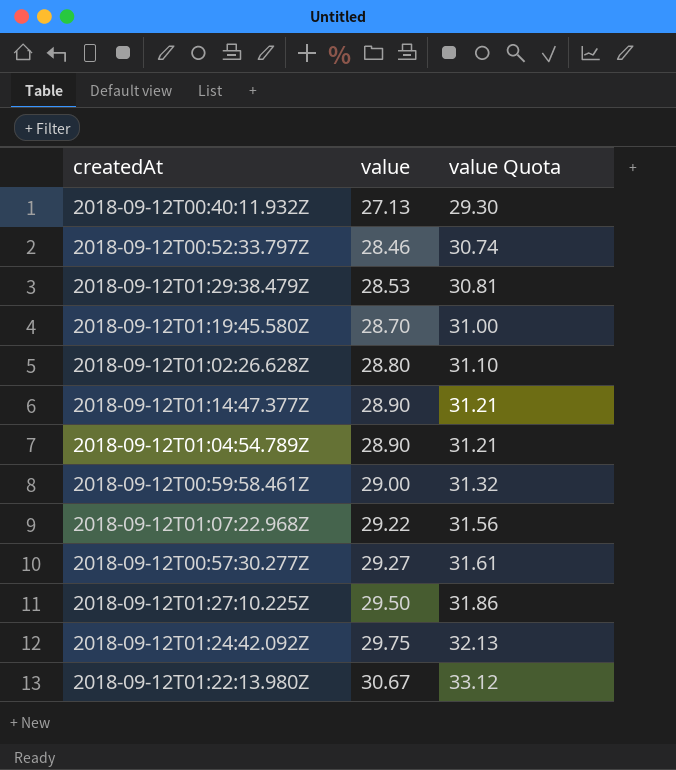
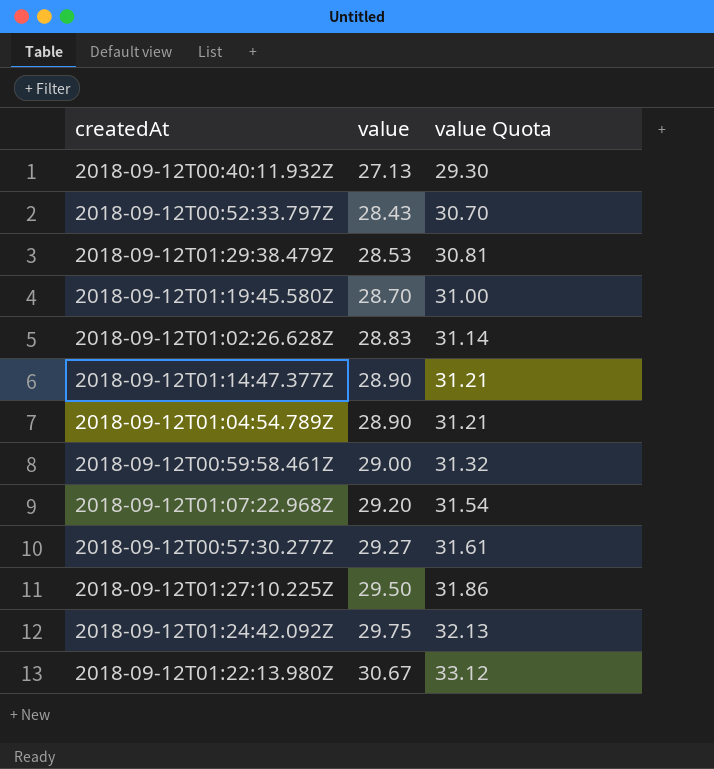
2018-09-12T00:52:33.797Z | value: 28.46 -> 28.43
2018-09-12T00:52:33.797Z | value Quota: 30.74 -> 30.70
2018-09-12T01:02:26.628Z | value: 28.80 -> 28.83
2018-09-12T01:02:26.628Z | value Quota: 31.10 -> 31.14
2018-09-12T01:07:22.968Z | value: 29.22 -> 29.20
2018-09-12T01:07:22.968Z | value Quota: 31.56 -> 31.54

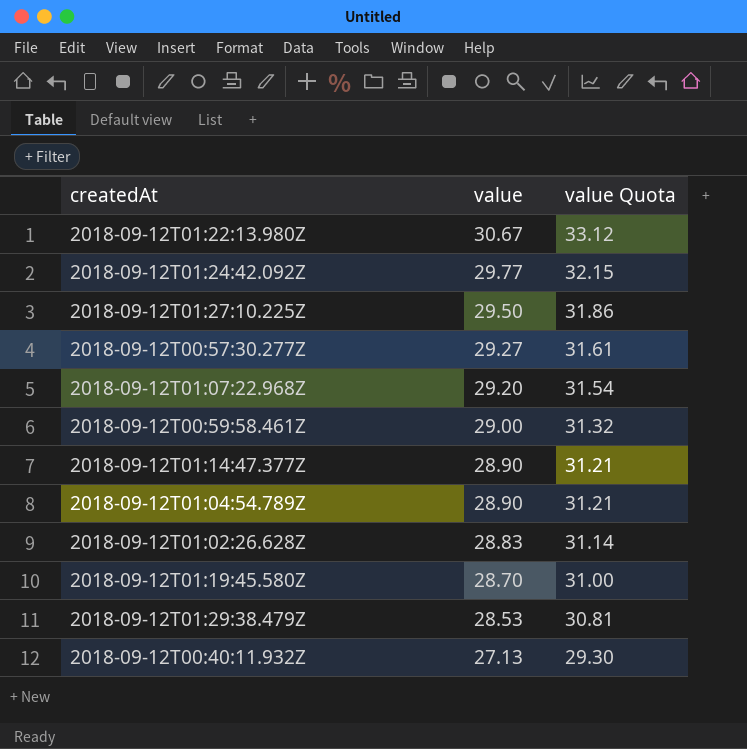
row order: value ascending -> value descending
row 2018-09-12T00:52:33.797Z: 28.43 | 30.70 -> none
2018-09-12T01:24:42.092Z | value: 29.75 -> 29.77
2018-09-12T01:24:42.092Z | value Quota: 32.13 -> 32.15

